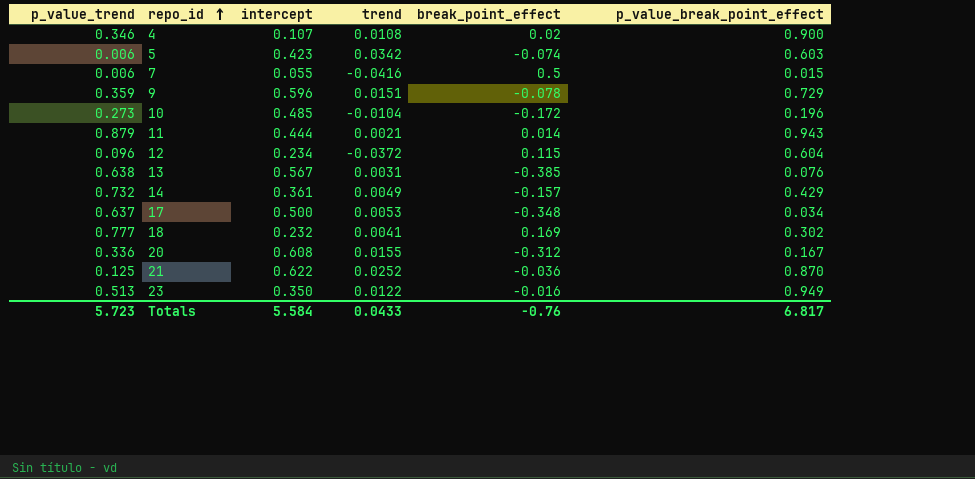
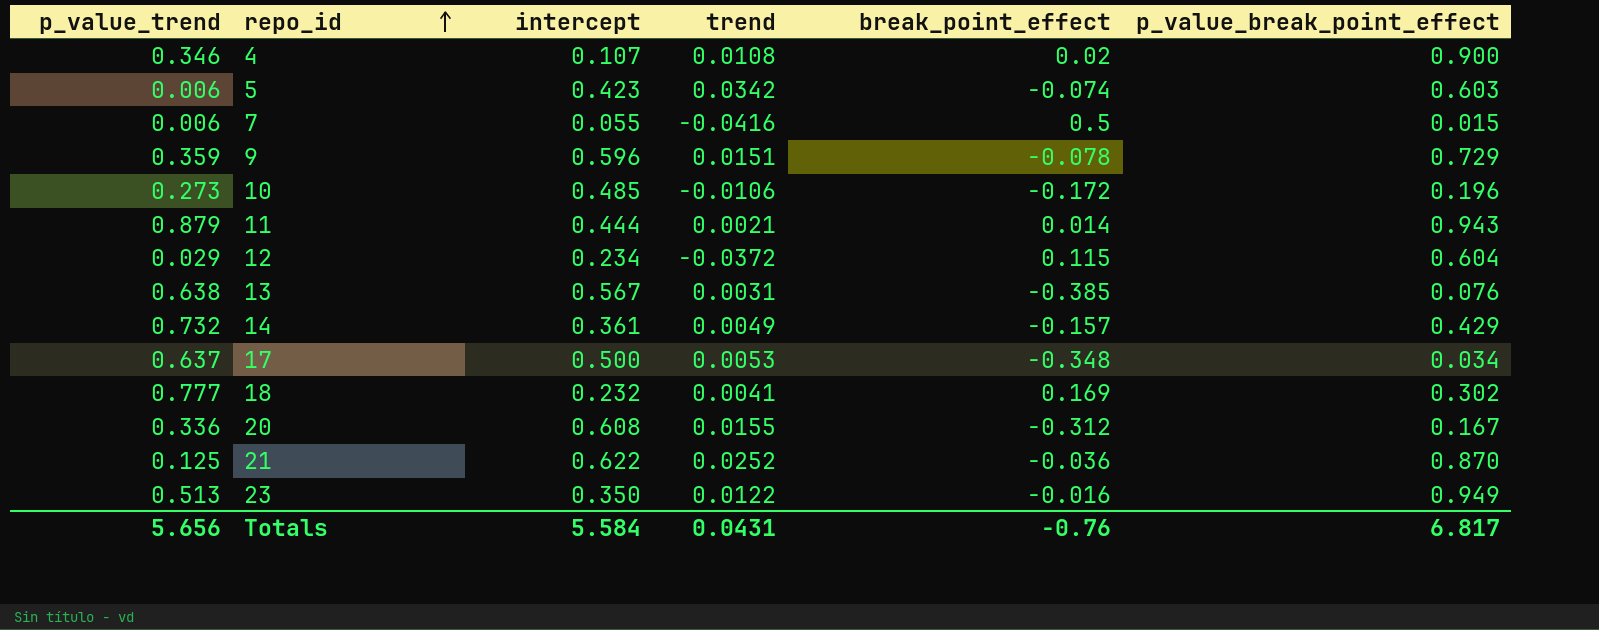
10 | trend: -0.0104 -> -0.0106
12 | p_value_trend: 0.096 -> 0.029
Totals | p_value_trend: 5.723 -> 5.656
Totals | trend: 0.0433 -> 0.0431

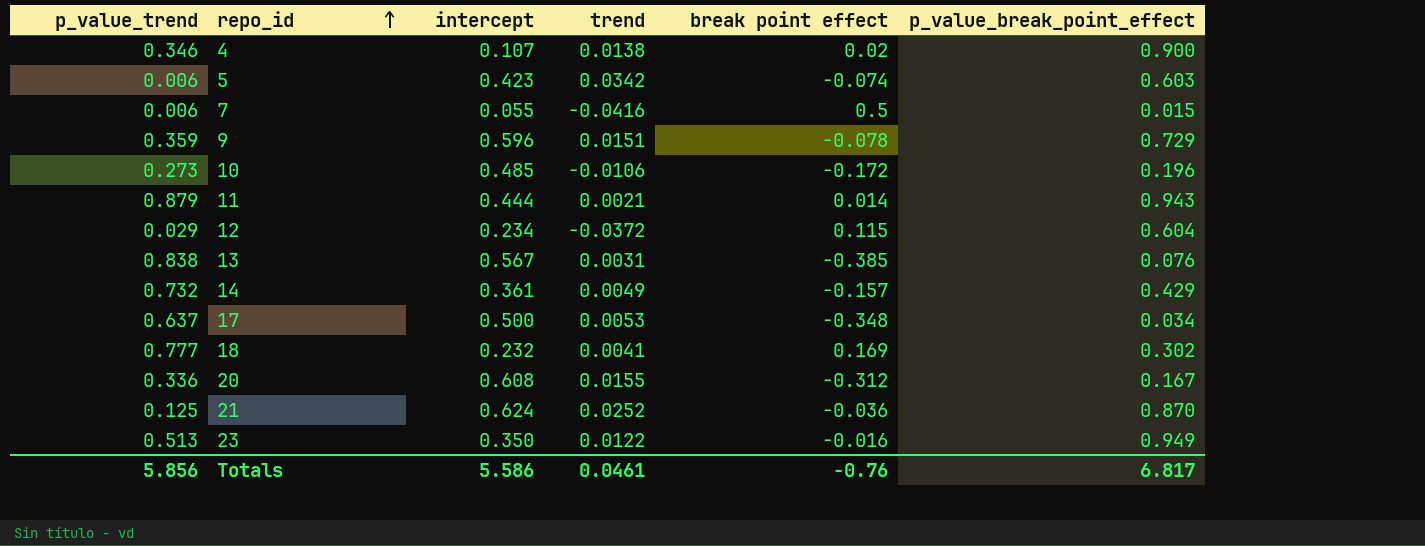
column name: break_point_effect -> break point effect
4 | trend: 0.0108 -> 0.0138
13 | p_value_trend: 0.638 -> 0.838
21 | intercept: 0.622 -> 0.624
Totals | p_value_trend: 5.656 -> 5.856
Totals | intercept: 5.584 -> 5.586
Totals | trend: 0.0431 -> 0.0461

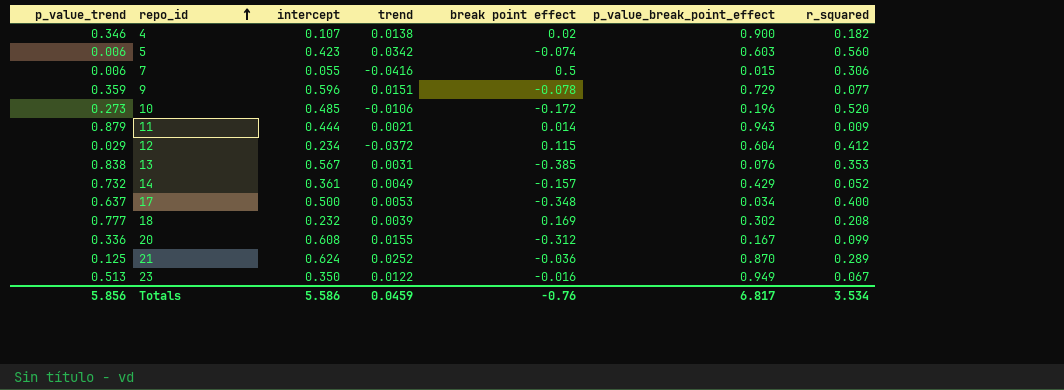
column r_squared | position: none -> 7
18 | trend: 0.0041 -> 0.0039
Totals | trend: 0.0461 -> 0.0459

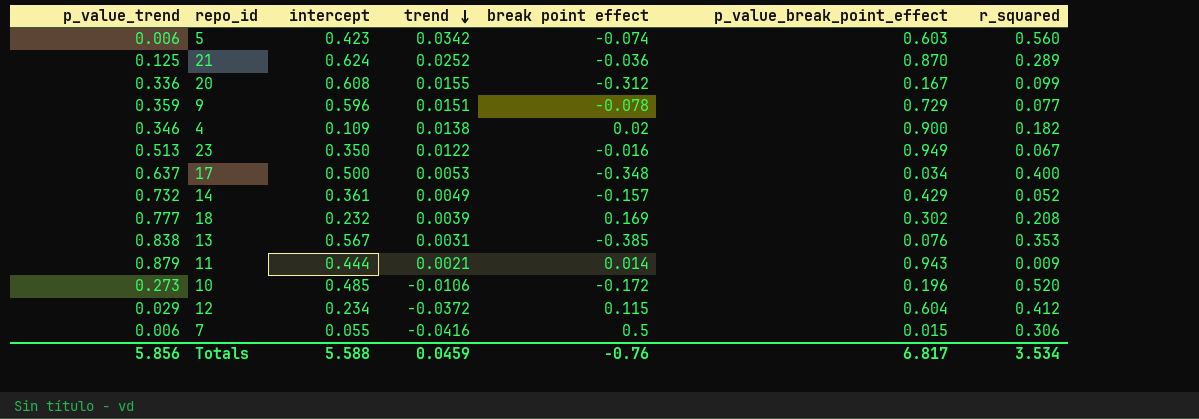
row order: repo_id ascending -> trend descending
4 | intercept: 0.107 -> 0.109
Totals | intercept: 5.586 -> 5.588

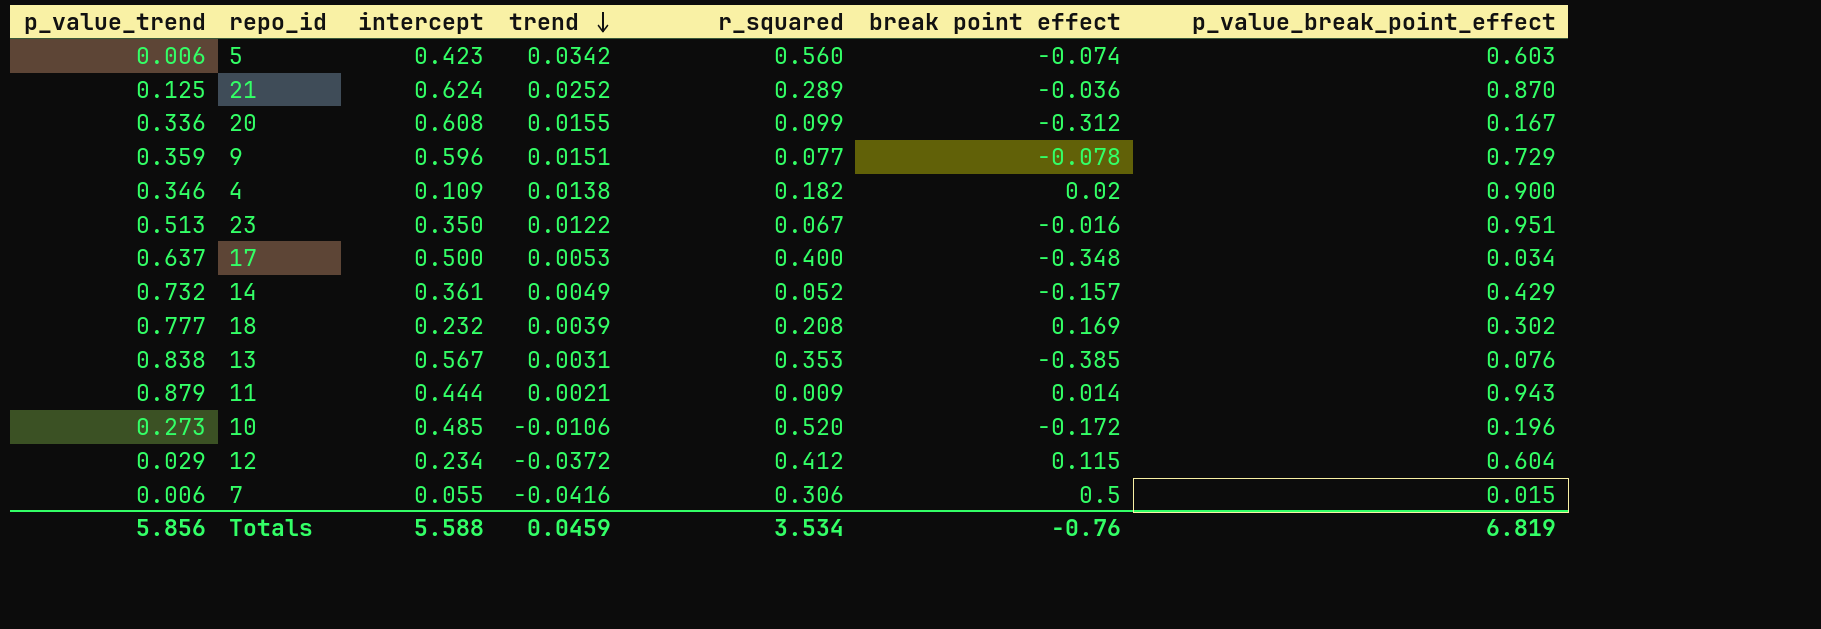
column r_squared | position: 7 -> 5
23 | p_value_break_point_effect: 0.949 -> 0.951
Totals | p_value_break_point_effect: 6.817 -> 6.819

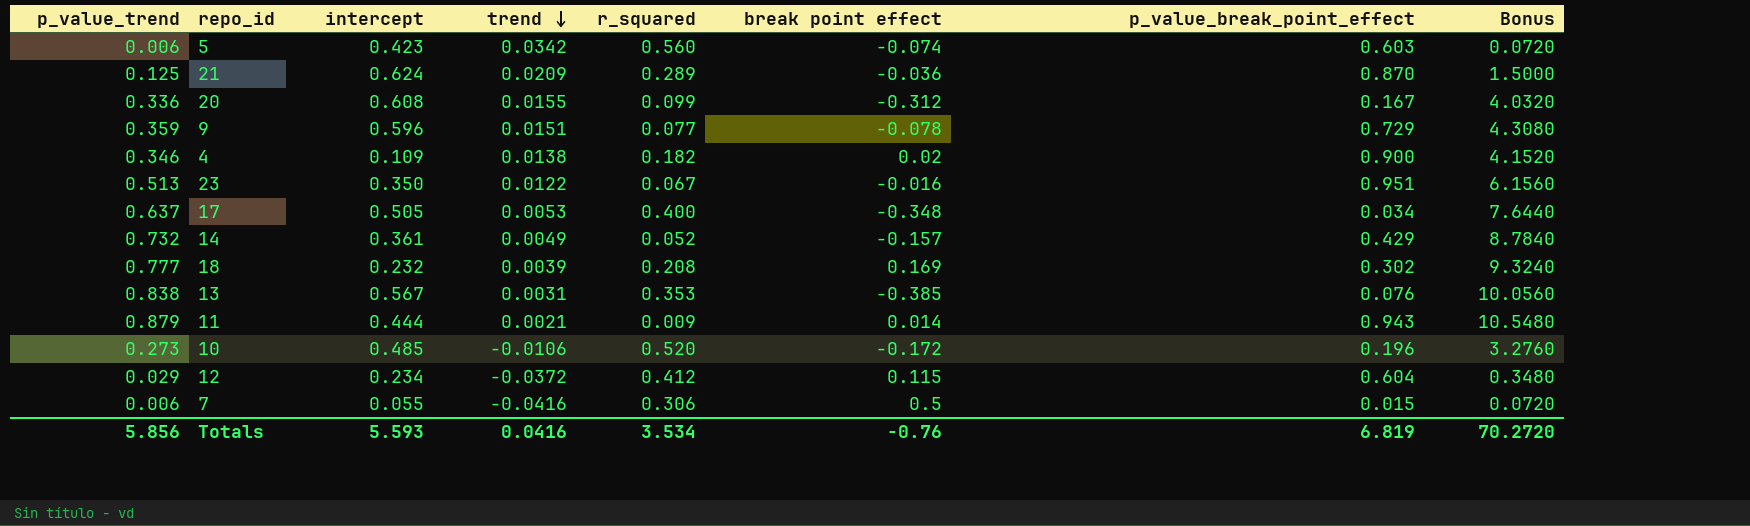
column Bonus | formula: none -> [p_value_trend] * 12
21 | trend: 0.0252 -> 0.0209
17 | intercept: 0.500 -> 0.505
Totals | intercept: 5.588 -> 5.593
Totals | trend: 0.0459 -> 0.0416

